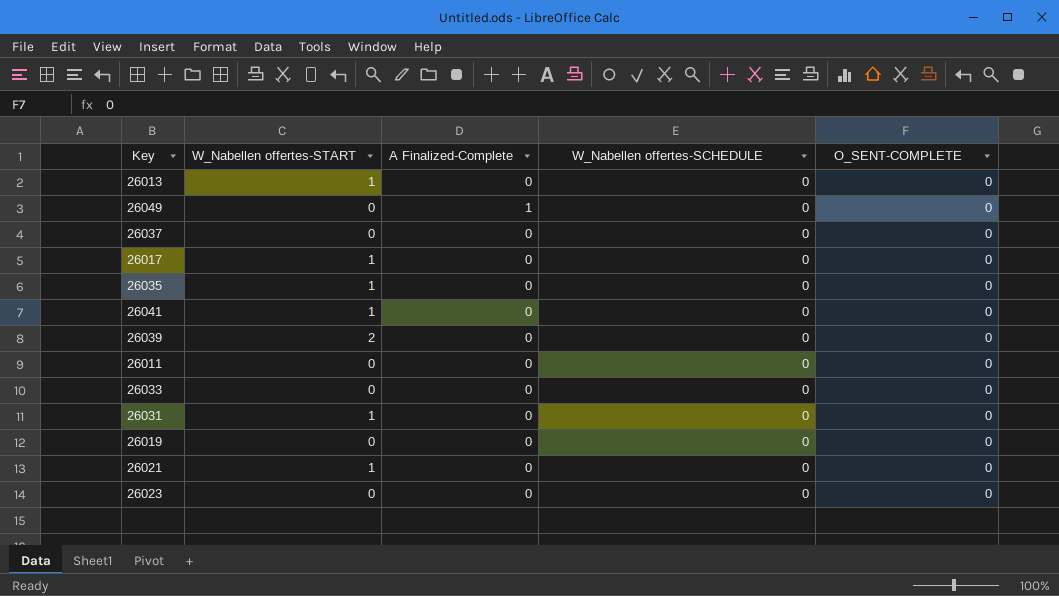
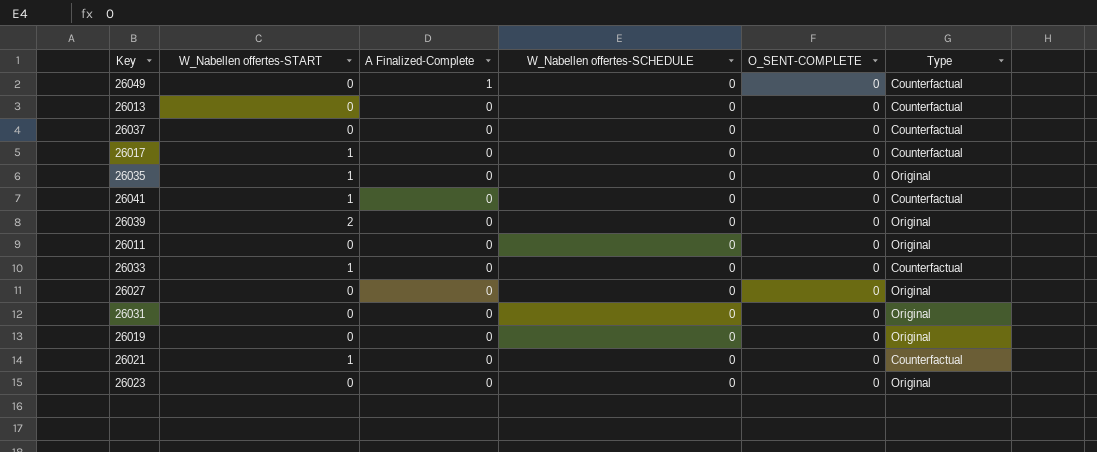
row order: none -> A Finalized-Complete descending
column Type | position: none -> 6
26013 | W_Nabellen offertes-START: 1 -> 0
26033 | W_Nabellen offertes-START: 0 -> 1
row 26027: none -> 0 | 0 | 0 | 0 | Original
26031 | W_Nabellen offertes-START: 1 -> 0

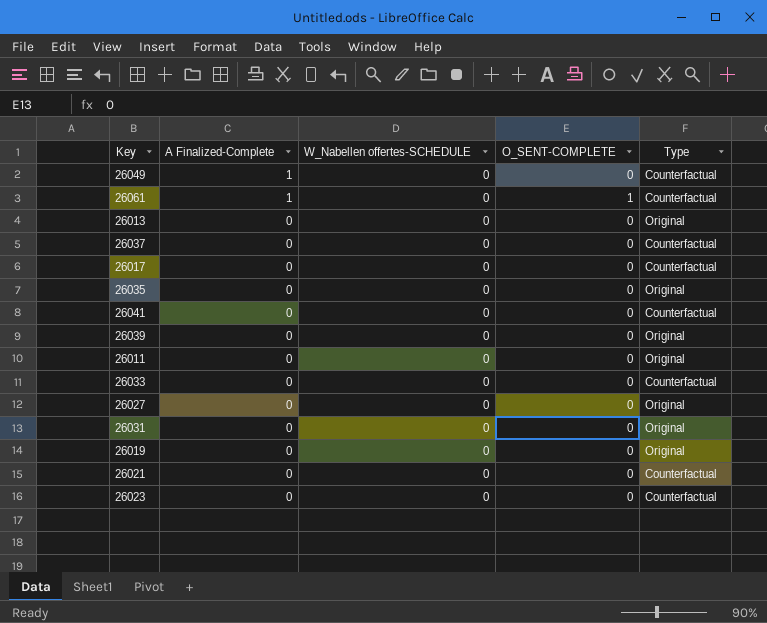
column W_Nabellen offertes-START | position: 2 -> none
row 26061: none -> 1 | 0 | 1 | Counterfactual
26013 | Type: Counterfactual -> Original
26023 | Type: Original -> Counterfactual

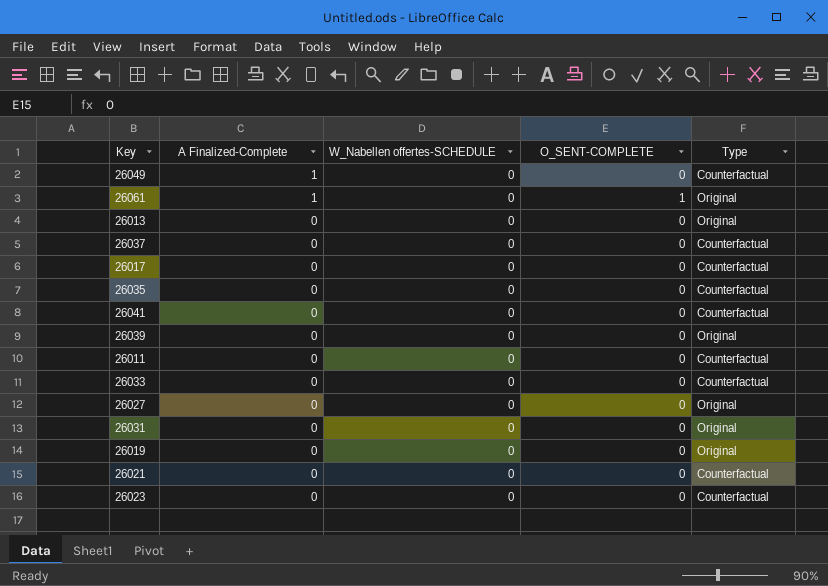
26061 | Type: Counterfactual -> Original
26035 | Type: Original -> Counterfactual
26011 | Type: Original -> Counterfactual

